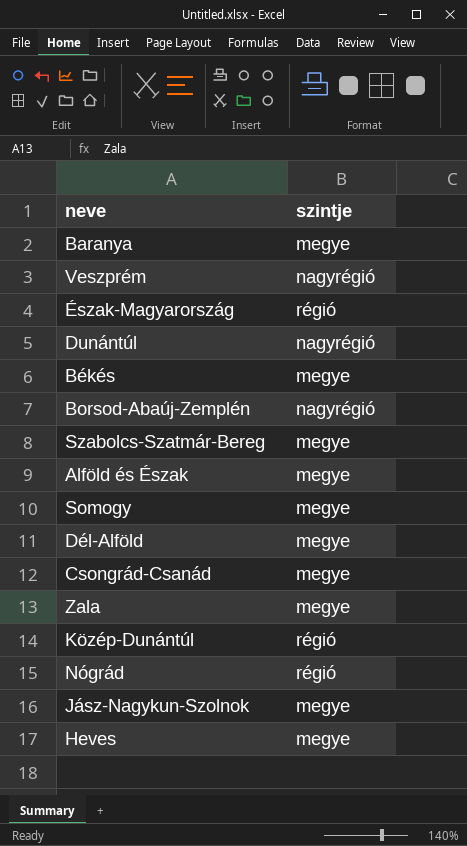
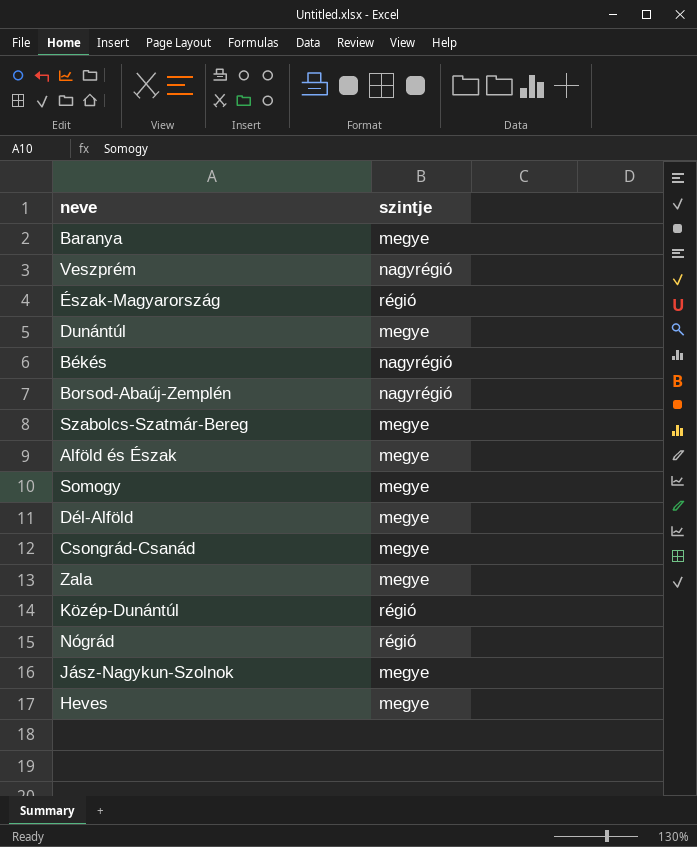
Dunántúl | szintje: nagyrégió -> megye
Békés | szintje: megye -> nagyrégió

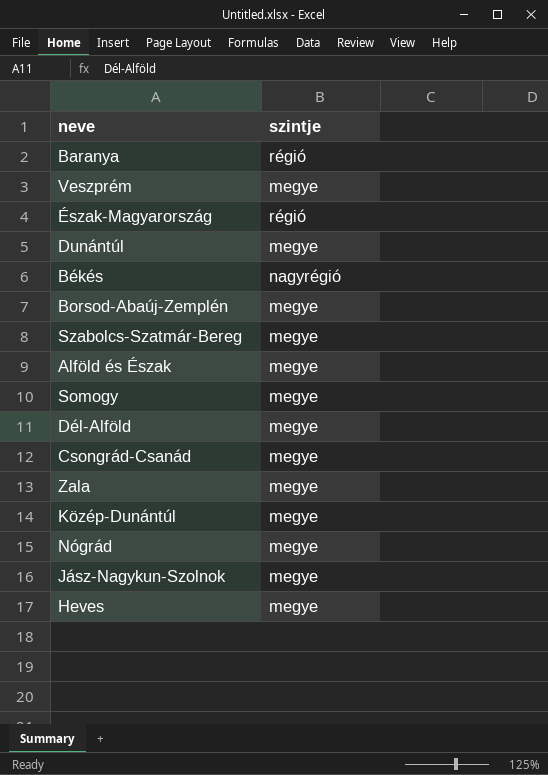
Baranya | szintje: megye -> régió
Veszprém | szintje: nagyrégió -> megye
Borsod-Abaúj-Zemplén | szintje: nagyrégió -> megye
Közép-Dunántúl | szintje: régió -> megye
Nógrád | szintje: régió -> megye

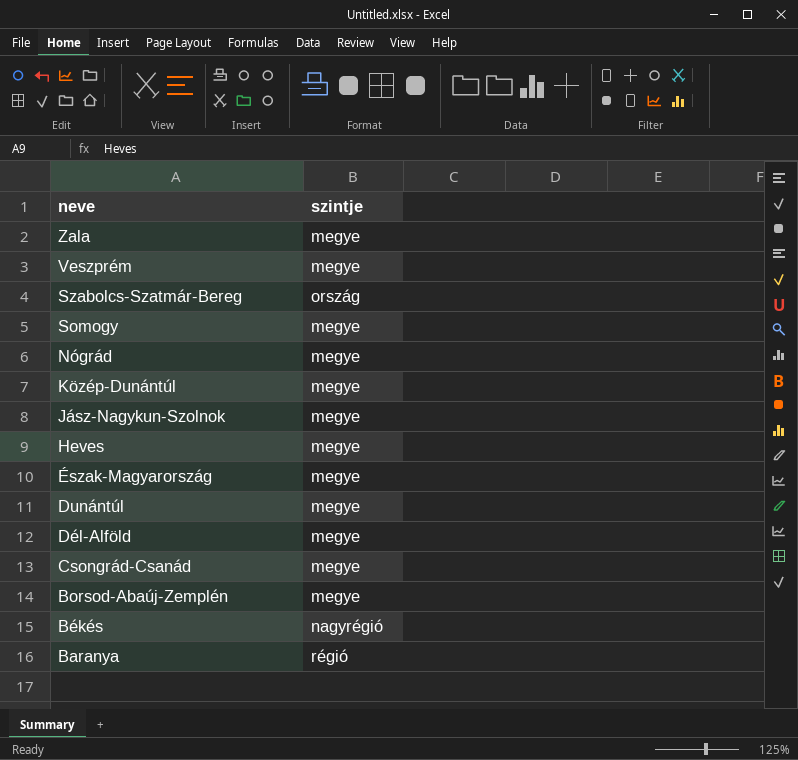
row order: none -> neve descending
row Alföld és Észak: megye -> none
Szabolcs-Szatmár-Bereg | szintje: megye -> ország
Észak-Magyarország | szintje: régió -> megye

